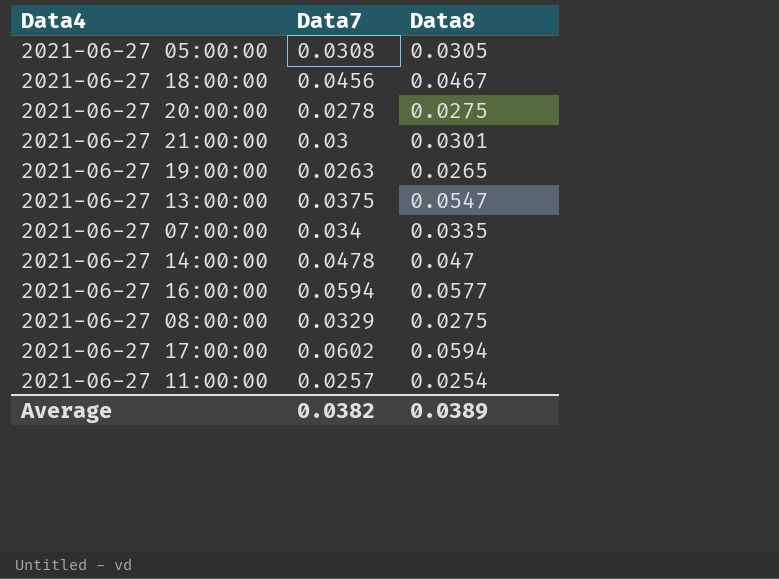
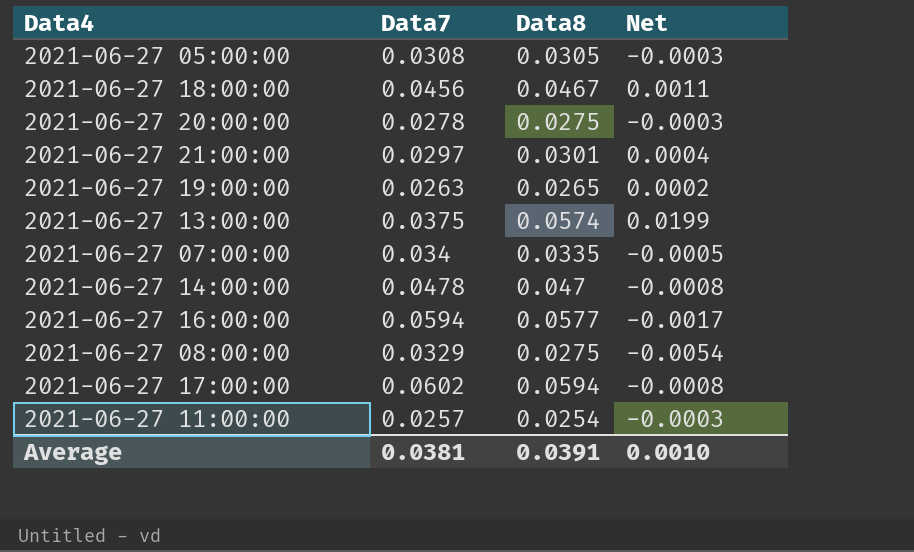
column Net | formula: none -> [Data8] - [Data7]
2021-06-27 21:00:00 | Data7: 0.03 -> 0.0297
2021-06-27 13:00:00 | Data8: 0.0547 -> 0.0574
Average | Data7: 0.0382 -> 0.0381
Average | Data8: 0.0389 -> 0.0391

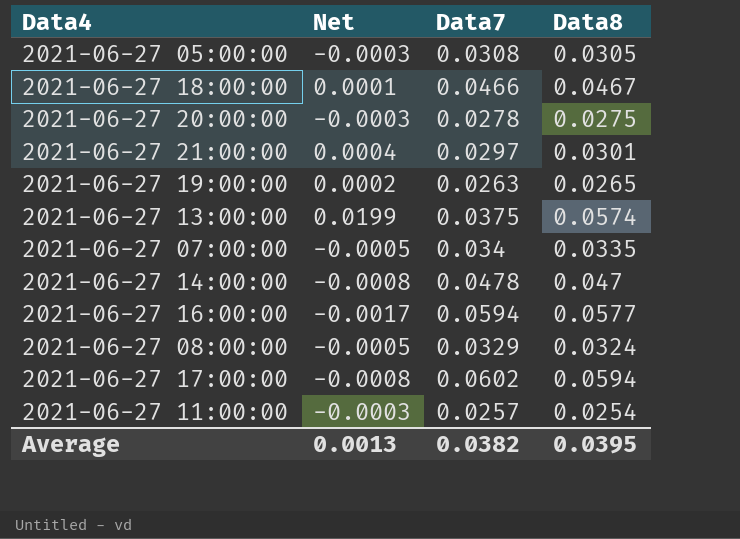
column Net | position: 4 -> 2
2021-06-27 18:00:00 | Net: 0.0011 -> 0.0001
2021-06-27 18:00:00 | Data7: 0.0456 -> 0.0466
2021-06-27 08:00:00 | Net: -0.0054 -> -0.0005
2021-06-27 08:00:00 | Data8: 0.0275 -> 0.0324
Average | Net: 0.0010 -> 0.0013
Average | Data7: 0.0381 -> 0.0382
Average | Data8: 0.0391 -> 0.0395

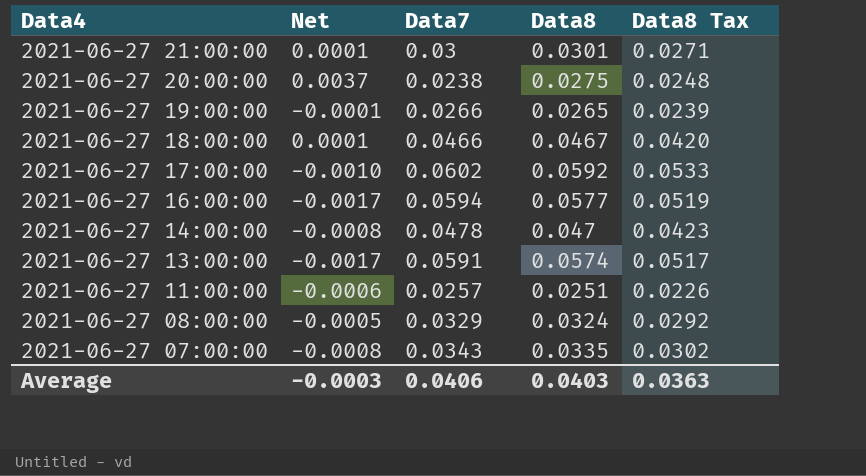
row order: none -> Data4 descending
column Data8 Tax | formula: none -> [Data8] * 0.9
row 2021-06-27 05:00:00: -0.0003 | 0.0308 | 0.0305 -> none
2021-06-27 21:00:00 | Net: 0.0004 -> 0.0001
2021-06-27 21:00:00 | Data7: 0.0297 -> 0.03
2021-06-27 20:00:00 | Net: -0.0003 -> 0.0037
2021-06-27 20:00:00 | Data7: 0.0278 -> 0.0238
2021-06-27 19:00:00 | Net: 0.0002 -> -0.0001
2021-06-27 19:00:00 | Data7: 0.0263 -> 0.0266
2021-06-27 17:00:00 | Net: -0.0008 -> -0.0010
2021-06-27 17:00:00 | Data8: 0.0594 -> 0.0592
2021-06-27 13:00:00 | Net: 0.0199 -> -0.0017
2021-06-27 13:00:00 | Data7: 0.0375 -> 0.0591
2021-06-27 11:00:00 | Net: -0.0003 -> -0.0006
2021-06-27 11:00:00 | Data8: 0.0254 -> 0.0251
2021-06-27 07:00:00 | Net: -0.0005 -> -0.0008
2021-06-27 07:00:00 | Data7: 0.034 -> 0.0343
Average | Net: 0.0013 -> -0.0003
Average | Data7: 0.0382 -> 0.0406
Average | Data8: 0.0395 -> 0.0403

